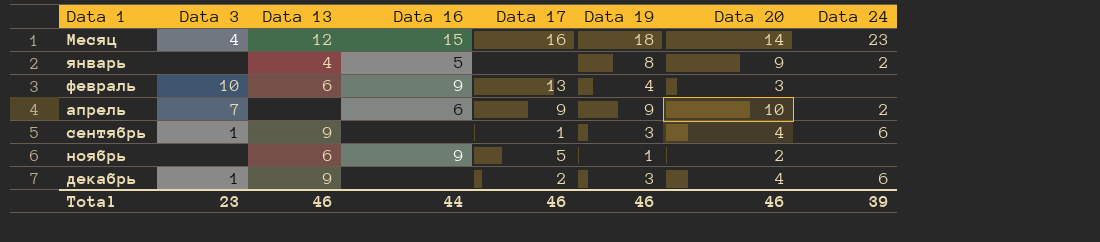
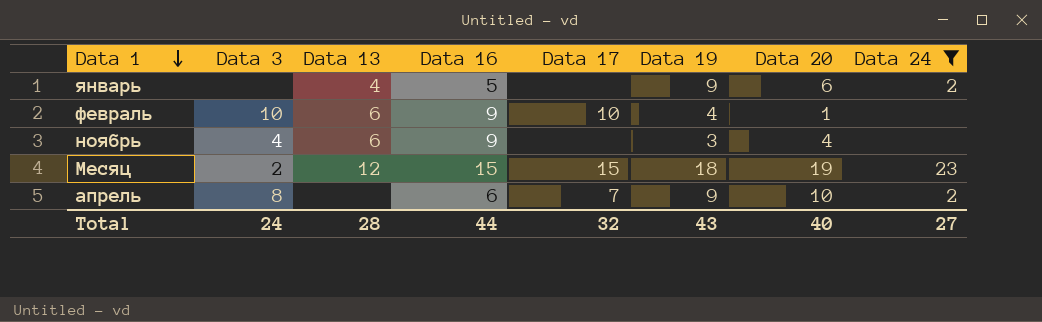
filter: none -> Data 24 != 6
row order: none -> Data 1 descending
январь | Data 19: 8 -> 9
январь | Data 20: 9 -> 6
февраль | Data 17: 13 -> 10
февраль | Data 20: 3 -> 1
ноябрь | Data 3: none -> 4
ноябрь | Data 17: 5 -> none
ноябрь | Data 19: 1 -> 3
ноябрь | Data 20: 2 -> 4
Месяц | Data 3: 4 -> 2
Месяц | Data 17: 16 -> 15
Месяц | Data 20: 14 -> 19
апрель | Data 3: 7 -> 8
апрель | Data 17: 9 -> 7
Total | Data 3: 23 -> 24
Total | Data 13: 46 -> 28
Total | Data 17: 46 -> 32
Total | Data 19: 46 -> 43
Total | Data 20: 46 -> 40
Total | Data 24: 39 -> 27

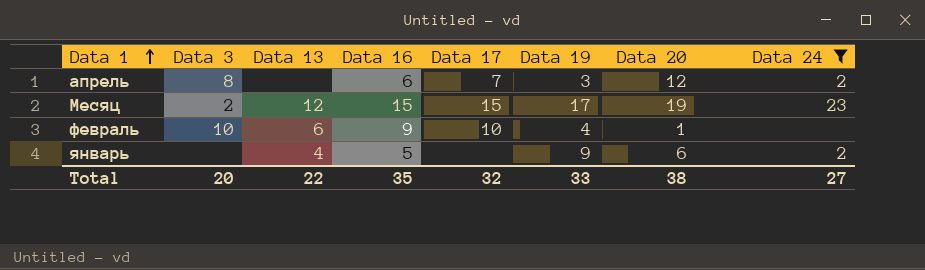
row order: Data 1 descending -> Data 1 ascending
row ноябрь: 4 | 6 | 9 | none | 3 | 4 | none -> none
апрель | Data 19: 9 -> 3
апрель | Data 20: 10 -> 12
Месяц | Data 19: 18 -> 17
Total | Data 3: 24 -> 20
Total | Data 13: 28 -> 22
Total | Data 16: 44 -> 35
Total | Data 19: 43 -> 33
Total | Data 20: 40 -> 38

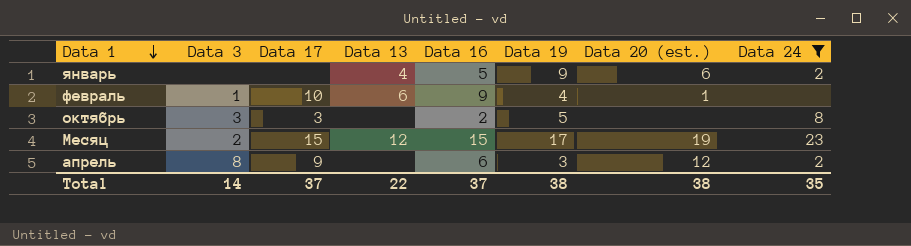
row order: Data 1 ascending -> Data 1 descending
column Data 17 | position: 5 -> 3
column name: Data 20 -> Data 20 (est.)
февраль | Data 3: 10 -> 1
row октябрь: none -> 3 | 3 | none | 2 | 5 | none | 8
апрель | Data 17: 7 -> 9
Total | Data 3: 20 -> 14
Total | Data 17: 32 -> 37
Total | Data 16: 35 -> 37
Total | Data 19: 33 -> 38
Total | Data 24: 27 -> 35

